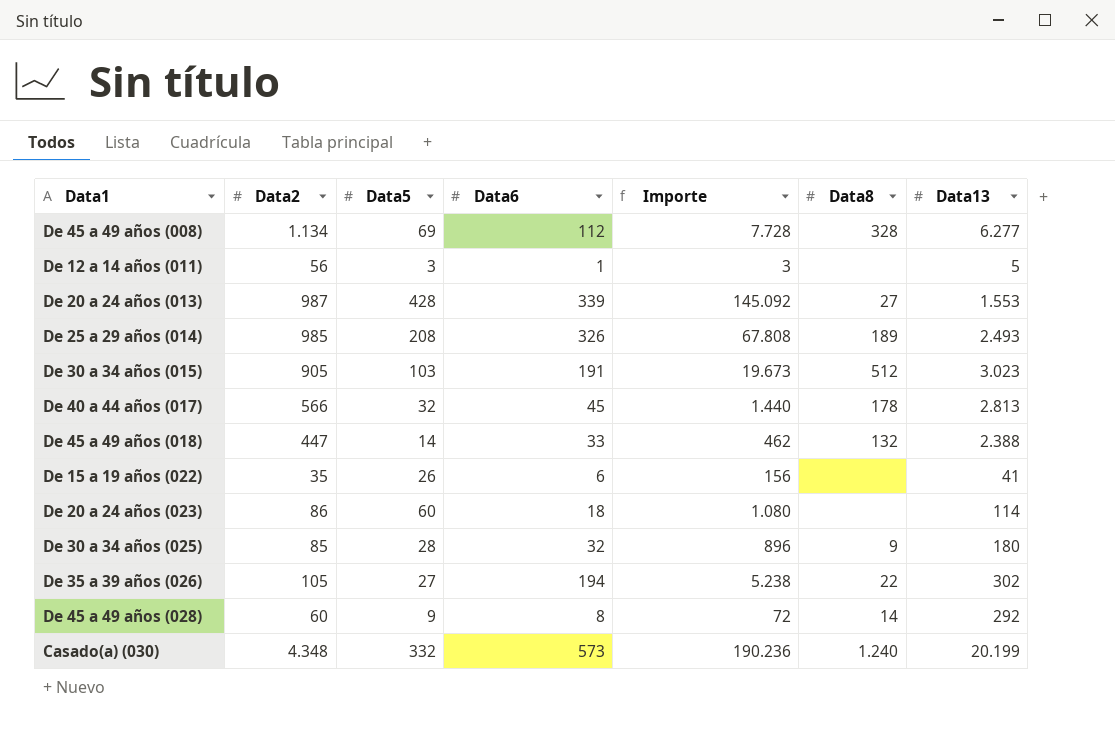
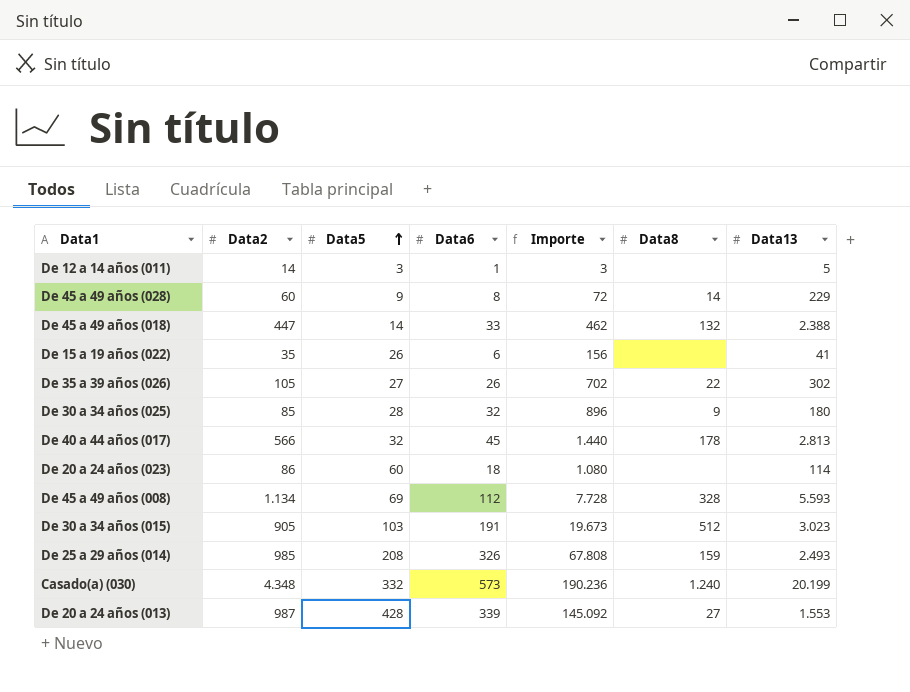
row order: none -> Data5 ascending
De 12 a 14 años (011) | Data2: 56 -> 14
De 45 a 49 años (028) | Data13: 292 -> 229
De 35 a 39 años (026) | Data6: 194 -> 26
De 35 a 39 años (026) | Importe: 5.238 -> 702
De 45 a 49 años (008) | Data13: 6.277 -> 5.593
De 25 a 29 años (014) | Data8: 189 -> 159

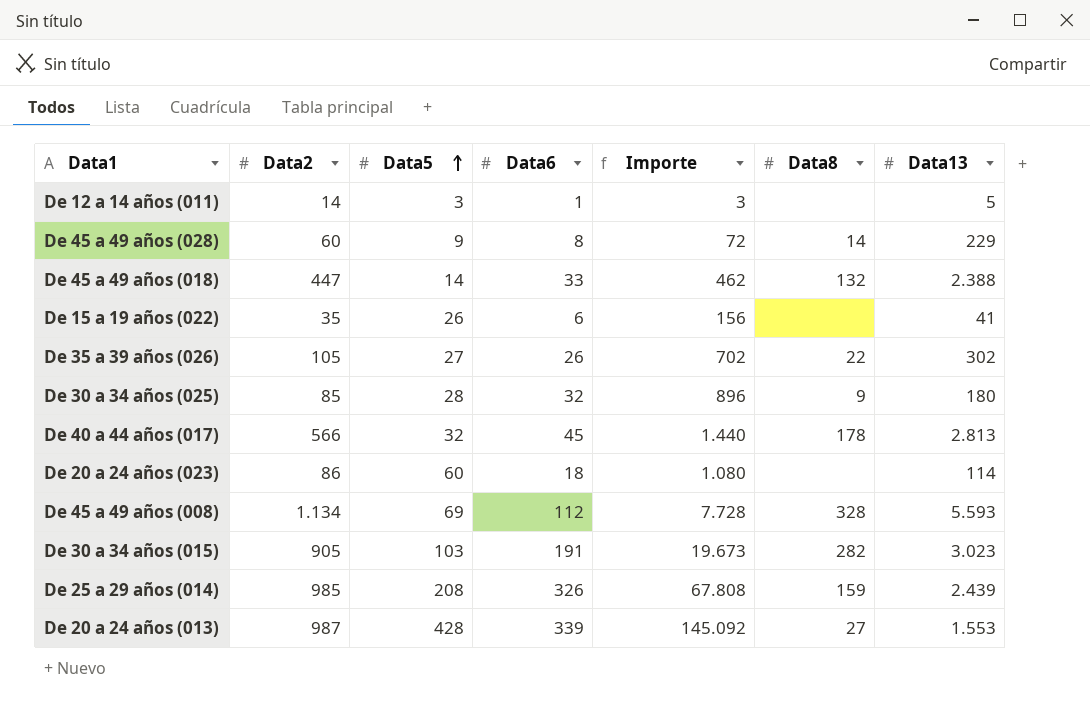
row Casado(a) (030): 4.348 | 332 | 573 | 190.236 | 1.240 | 20.199 -> none
De 30 a 34 años (015) | Data8: 512 -> 282
De 25 a 29 años (014) | Data13: 2.493 -> 2.439

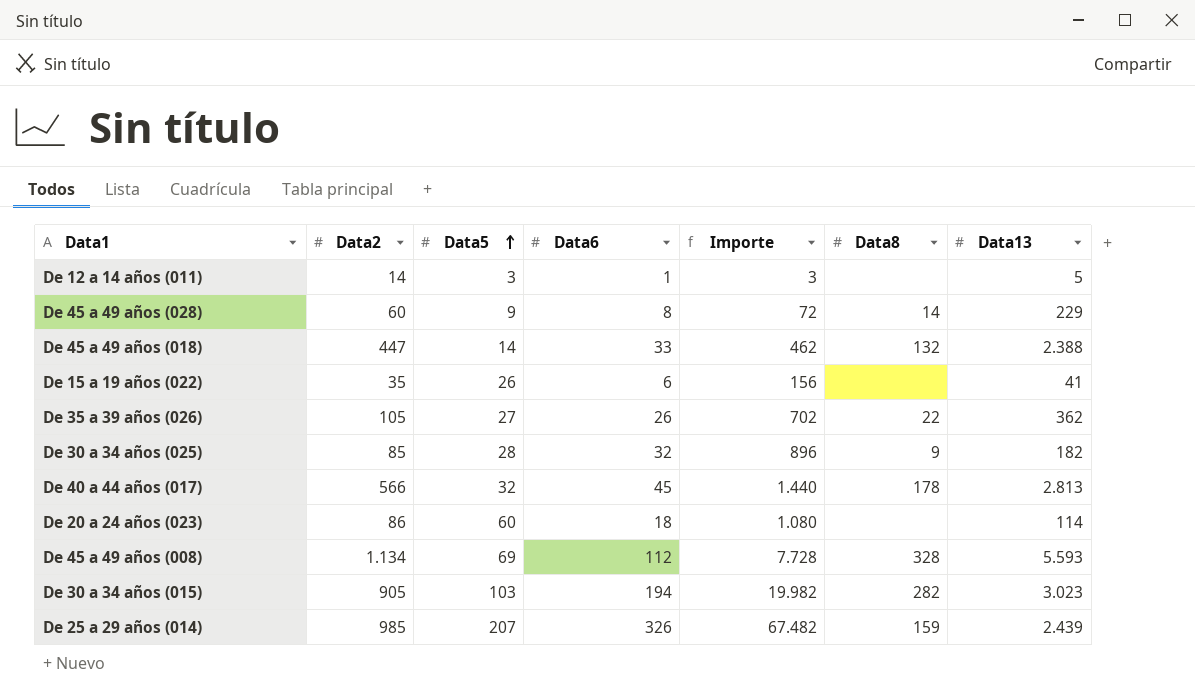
row De 20 a 24 años (013): 987 | 428 | 339 | 145.092 | 27 | 1.553 -> none
De 35 a 39 años (026) | Data13: 302 -> 362
De 30 a 34 años (025) | Data13: 180 -> 182
De 30 a 34 años (015) | Data6: 191 -> 194
De 30 a 34 años (015) | Importe: 19.673 -> 19.982
De 25 a 29 años (014) | Data5: 208 -> 207
De 25 a 29 años (014) | Importe: 67.808 -> 67.482

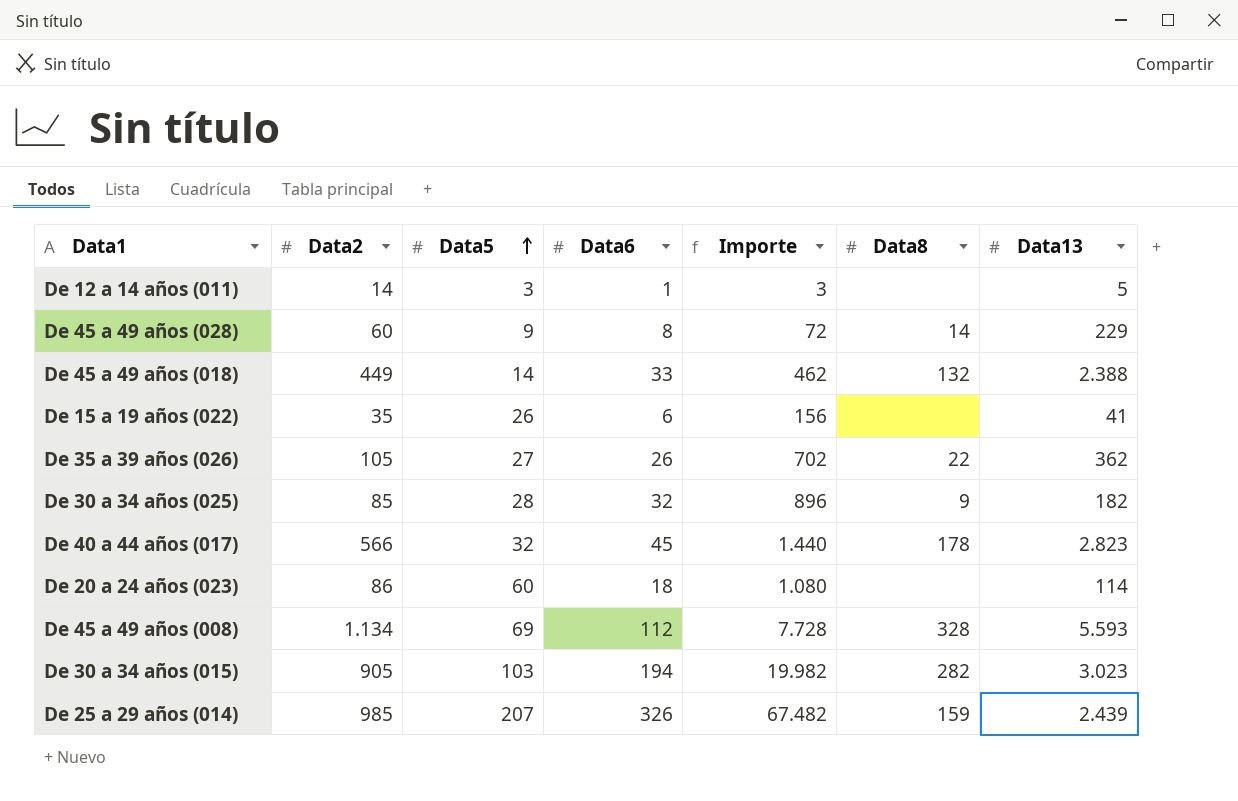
De 45 a 49 años (018) | Data2: 447 -> 449
De 40 a 44 años (017) | Data13: 2.813 -> 2.823

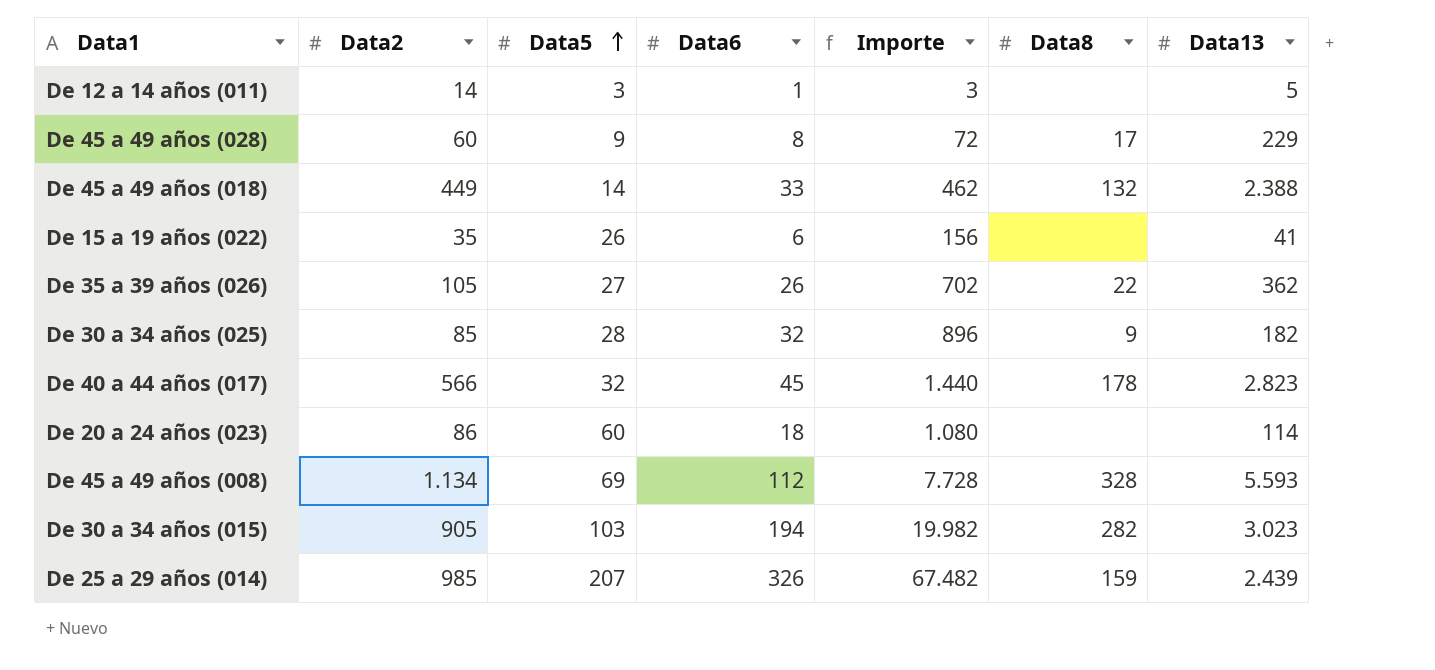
De 45 a 49 años (028) | Data8: 14 -> 17

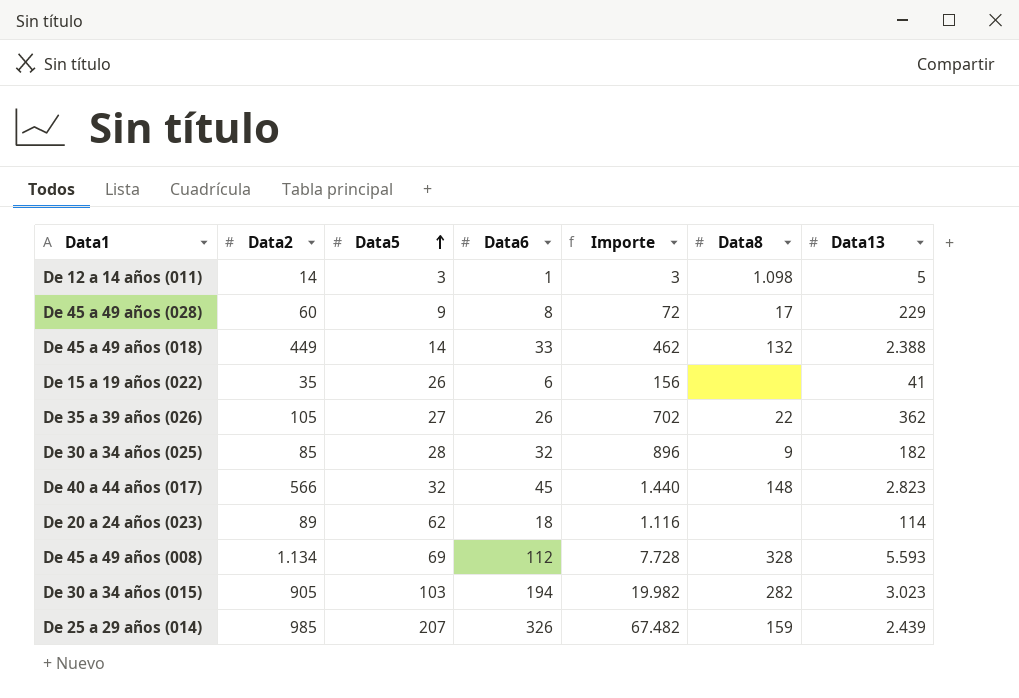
De 12 a 14 años (011) | Data8: none -> 1.098
De 40 a 44 años (017) | Data8: 178 -> 148
De 20 a 24 años (023) | Data2: 86 -> 89
De 20 a 24 años (023) | Data5: 60 -> 62
De 20 a 24 años (023) | Importe: 1.080 -> 1.116

